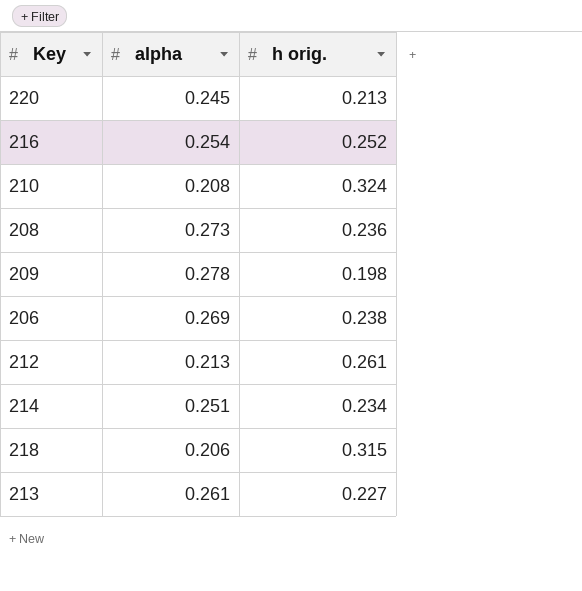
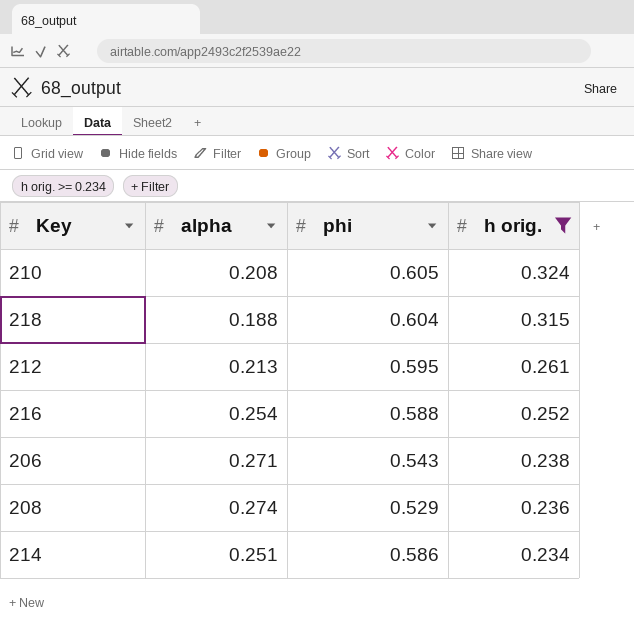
filter: none -> h orig. >= 0.234
row order: none -> h orig. descending
column phi | position: none -> 3
218 | alpha: 0.206 -> 0.188
206 | alpha: 0.269 -> 0.271
208 | alpha: 0.273 -> 0.274

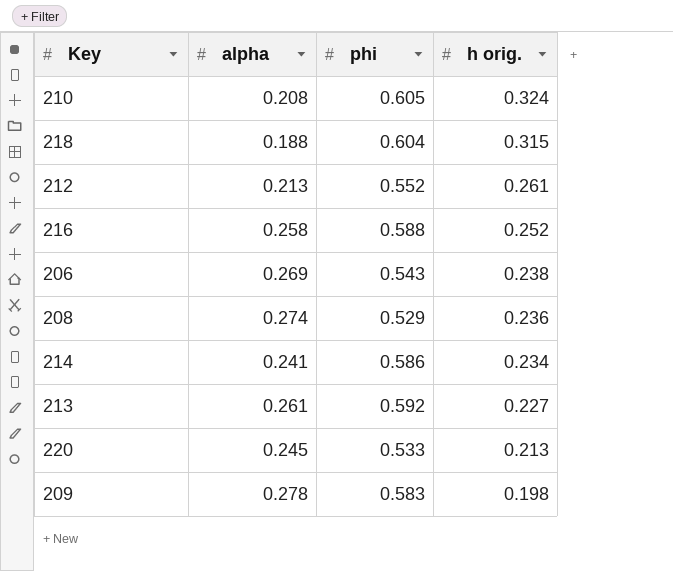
filter: h orig. >= 0.234 -> none
212 | phi: 0.595 -> 0.552
216 | alpha: 0.254 -> 0.258
206 | alpha: 0.271 -> 0.269
214 | alpha: 0.251 -> 0.241

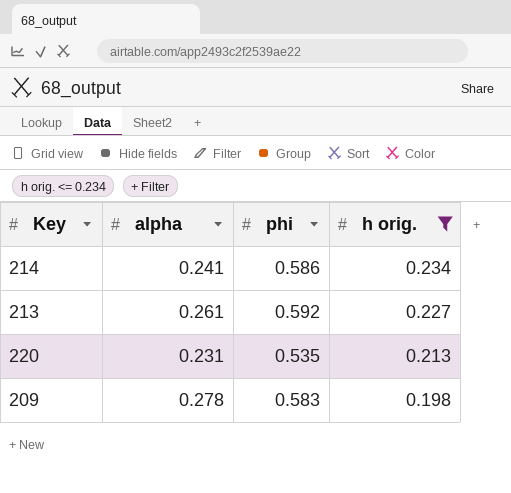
filter: none -> h orig. <= 0.234
220 | alpha: 0.245 -> 0.231
220 | phi: 0.533 -> 0.535

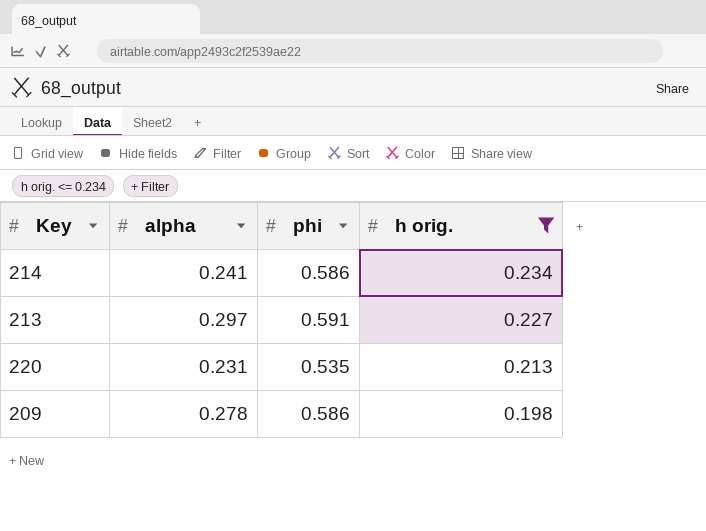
213 | alpha: 0.261 -> 0.297
213 | phi: 0.592 -> 0.591
209 | phi: 0.583 -> 0.586

